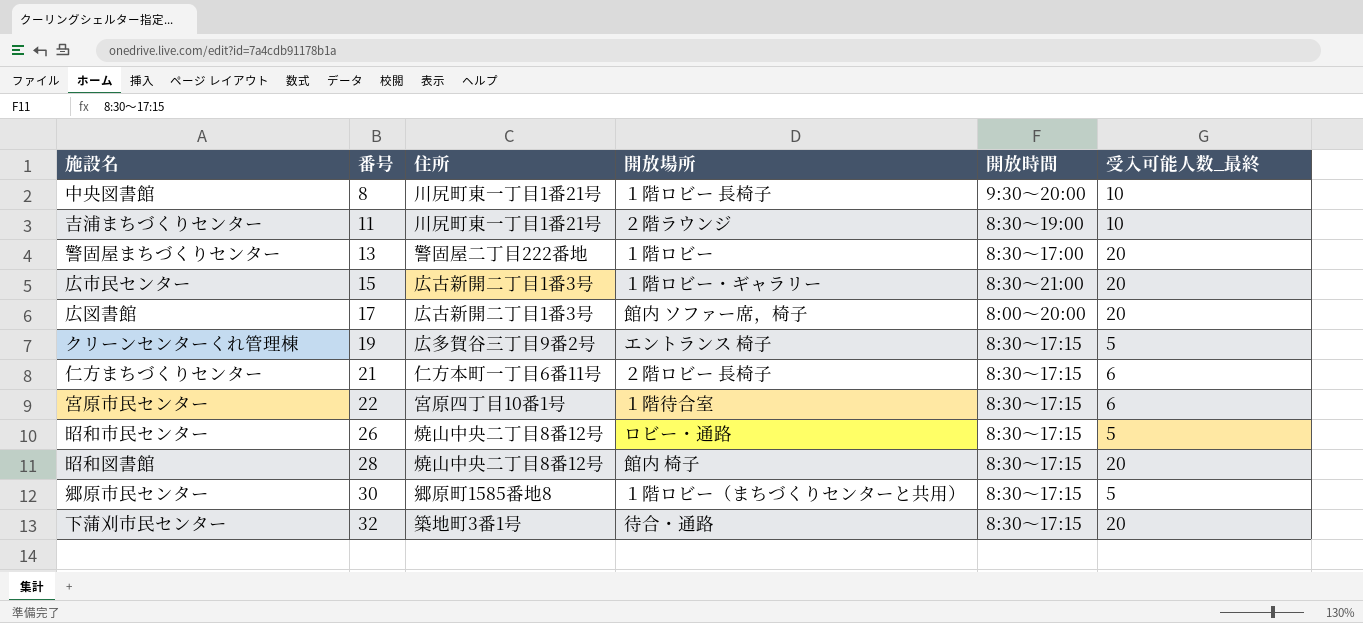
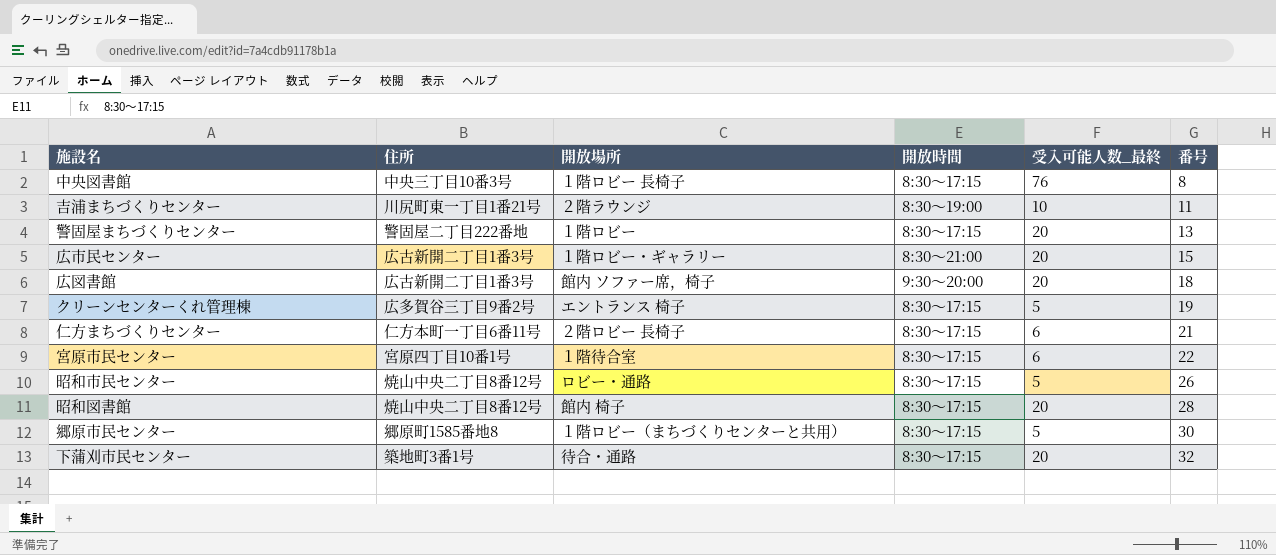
column 番号 | position: 2 -> 6
中央図書館 | 住所: 川尻町東一丁目1番21号 -> 中央三丁目10番3号
中央図書館 | 開放時間: 9:30～20:00 -> 8:30～17:15
中央図書館 | 受入可能人数_最終: 10 -> 76
警固屋まちづくりセンター | 開放時間: 8:30～17:00 -> 8:30～17:15
広図書館 | 開放時間: 8:00～20:00 -> 9:30～20:00
広図書館 | 番号: 17 -> 18

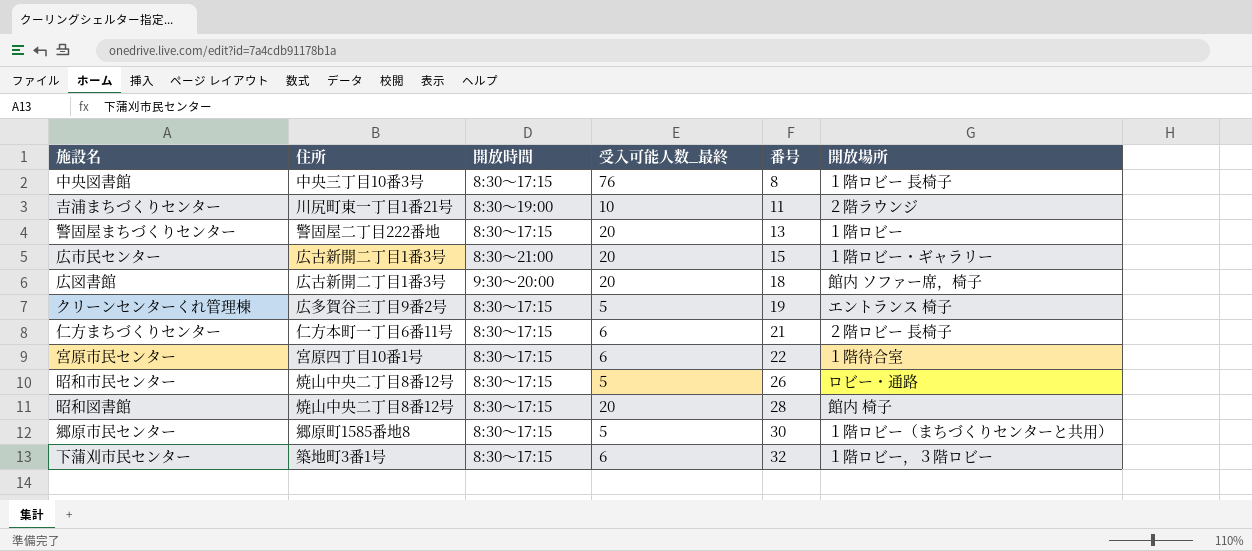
column 開放場所 | position: 3 -> 6
下蒲刈市民センター | 受入可能人数_最終: 20 -> 6
下蒲刈市民センター | 開放場所: 待合・通路 -> １階ロビー，３階ロビー

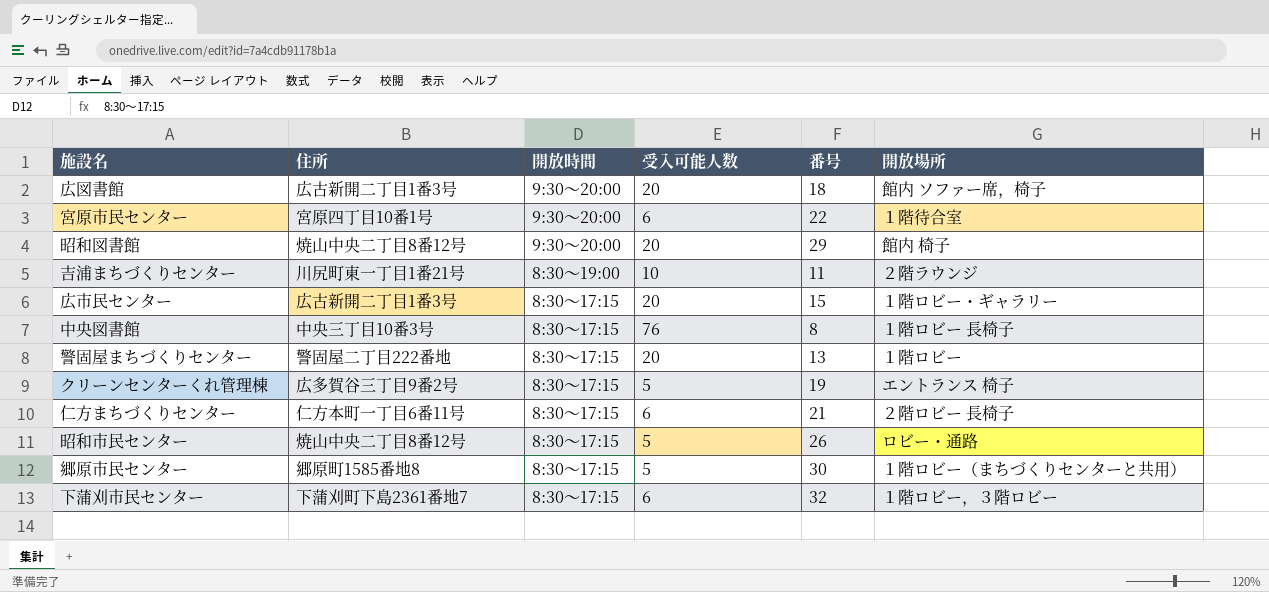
row order: 番号 ascending -> 開放時間 descending
column name: 受入可能人数_最終 -> 受入可能人数
宮原市民センター | 開放時間: 8:30～17:15 -> 9:30～20:00
昭和図書館 | 開放時間: 8:30～17:15 -> 9:30～20:00
昭和図書館 | 番号: 28 -> 29
広市民センター | 開放時間: 8:30～21:00 -> 8:30～17:15
下蒲刈市民センター | 住所: 築地町3番1号 -> 下蒲刈町下島2361番地7

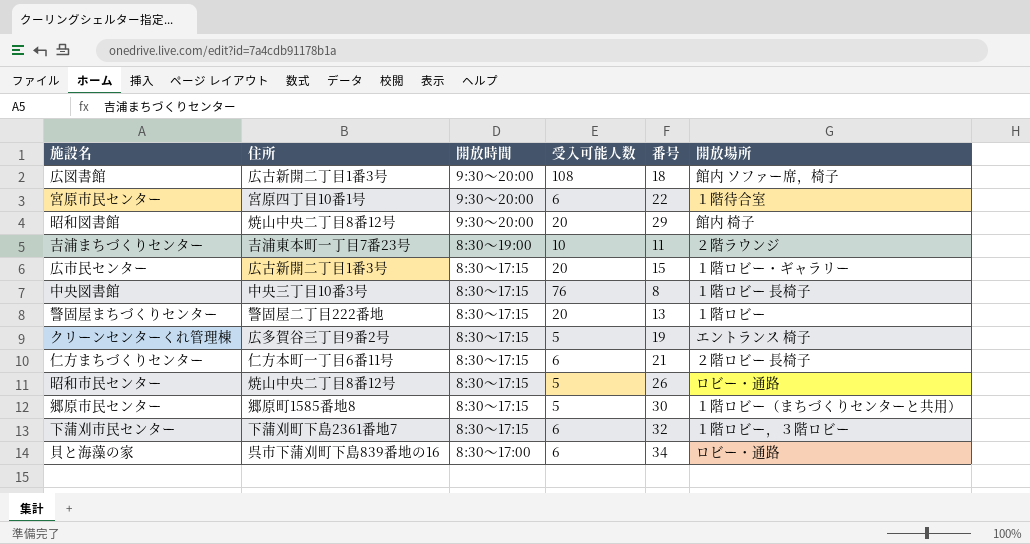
広図書館 | 受入可能人数: 20 -> 108
吉浦まちづくりセンター | 住所: 川尻町東一丁目1番21号 -> 吉浦東本町一丁目7番23号
row 貝と海藻の家: none -> 呉市下蒲刈町下島839番地の16 | 8:30～17:00 | 6 | 34 | ロビー・通路

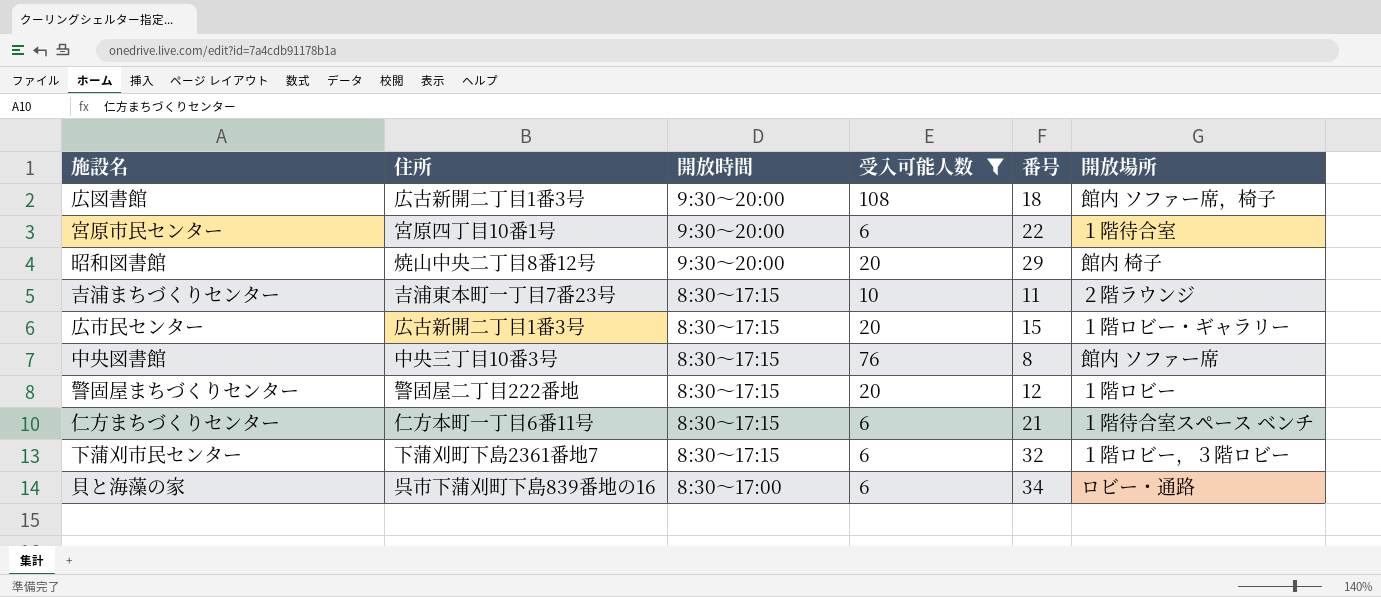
filter: none -> 受入可能人数 != 5
吉浦まちづくりセンター | 開放時間: 8:30～19:00 -> 8:30～17:15
中央図書館 | 開放場所: １階ロビー 長椅子 -> 館内 ソファー席
警固屋まちづくりセンター | 番号: 13 -> 12
仁方まちづくりセンター | 開放場所: ２階ロビー 長椅子 -> １階待合室スペース ベンチ

